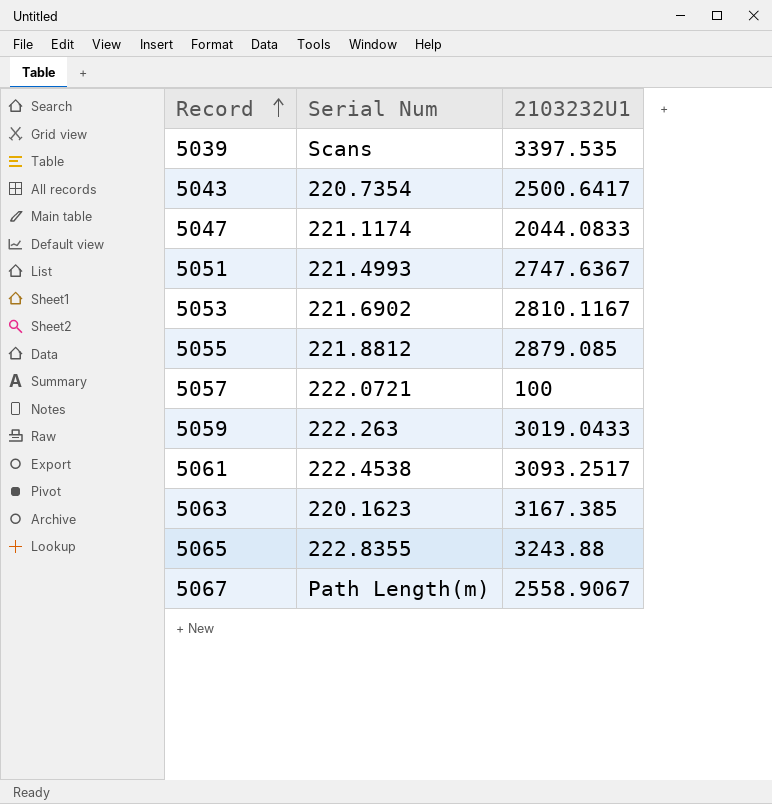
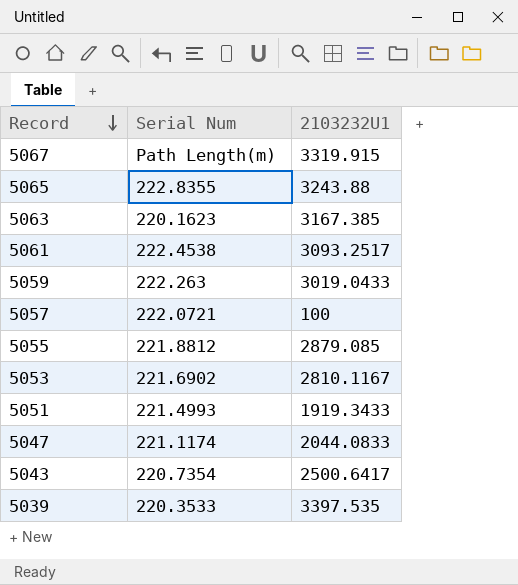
row order: Record ascending -> Record descending
5067 | 2103232U1: 2558.9067 -> 3319.915
5051 | 2103232U1: 2747.6367 -> 1919.3433
5039 | Serial Num: Scans -> 220.3533

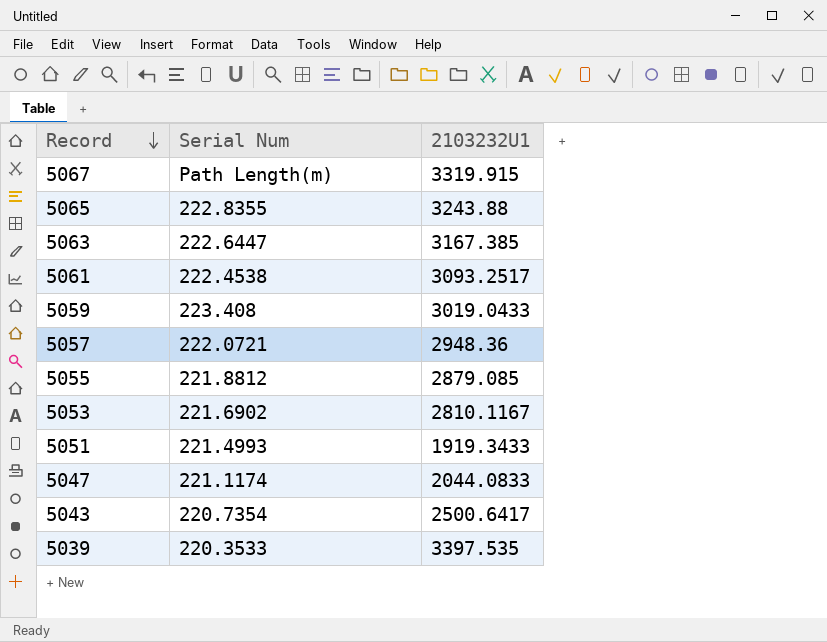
5063 | Serial Num: 220.1623 -> 222.6447
5059 | Serial Num: 222.263 -> 223.408
5057 | 2103232U1: 100 -> 2948.36

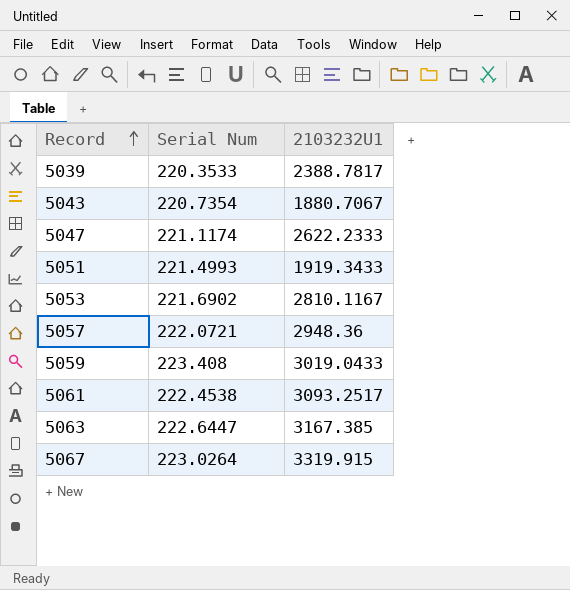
row order: Record descending -> Record ascending
row 5065: 222.8355 | 3243.88 -> none
row 5055: 221.8812 | 2879.085 -> none
5039 | 2103232U1: 3397.535 -> 2388.7817
5043 | 2103232U1: 2500.6417 -> 1880.7067
5047 | 2103232U1: 2044.0833 -> 2622.2333
5067 | Serial Num: Path Length(m) -> 223.0264

